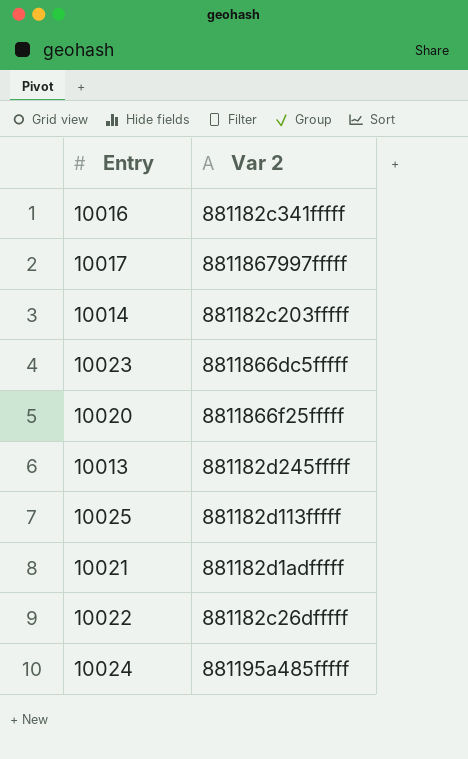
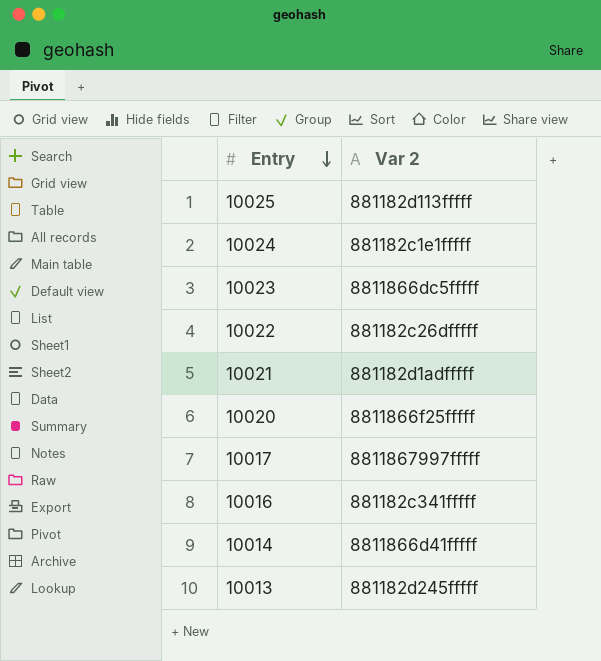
row order: none -> Entry descending
10024 | Var 2: 881195a485fffff -> 881182c1e1fffff
10014 | Var 2: 881182c203fffff -> 8811866d41fffff

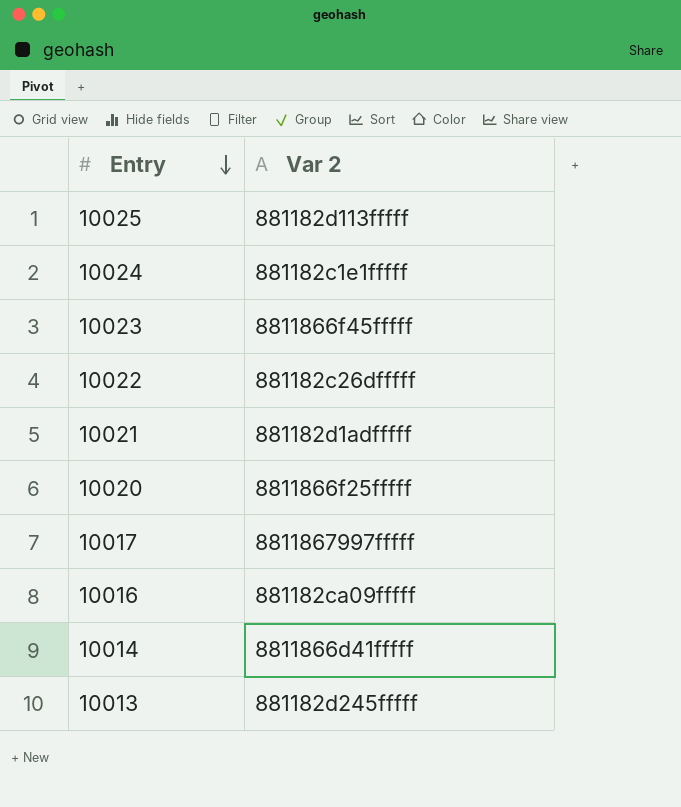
10023 | Var 2: 8811866dc5fffff -> 8811866f45fffff
10016 | Var 2: 881182c341fffff -> 881182ca09fffff

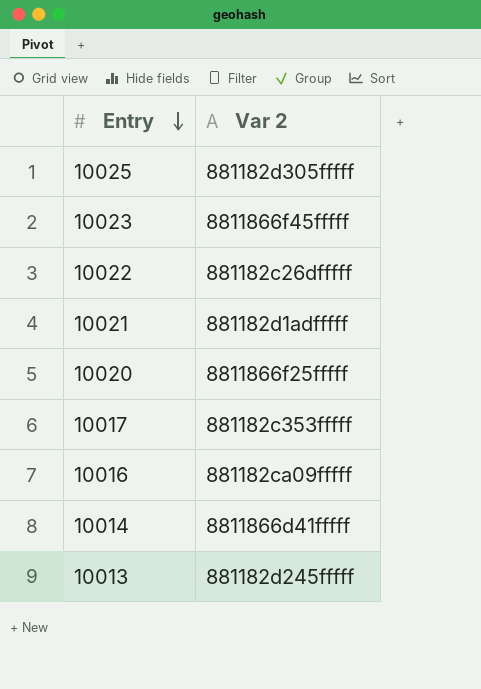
row 10024: 881182c1e1fffff -> none
10025 | Var 2: 881182d113fffff -> 881182d305fffff
10017 | Var 2: 8811867997fffff -> 881182c353fffff

